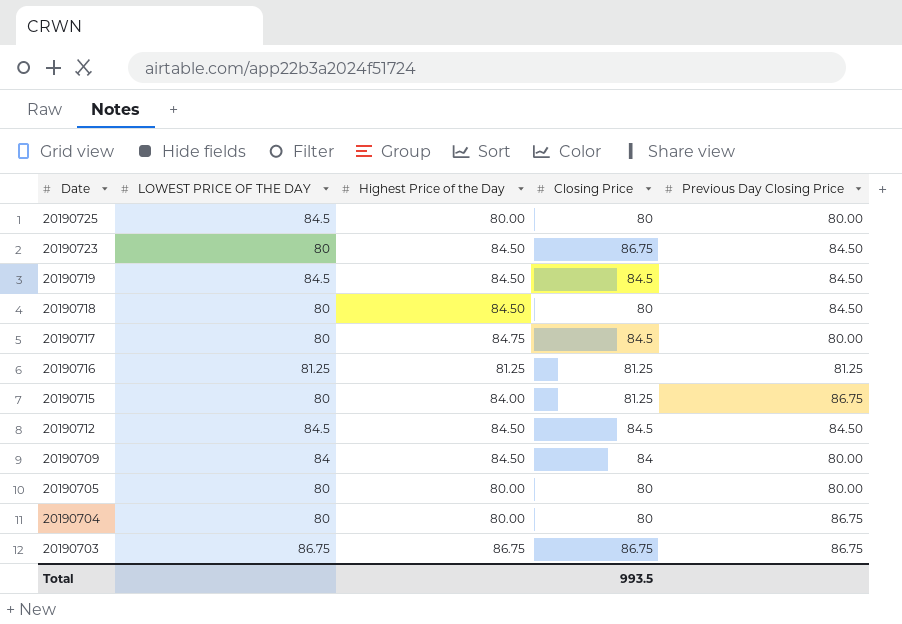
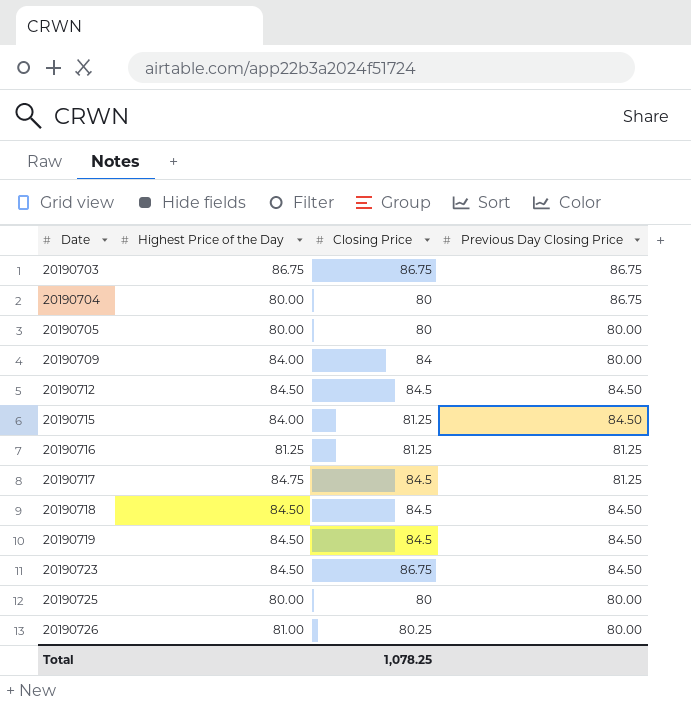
row order: Date descending -> Date ascending
column LOWEST PRICE OF THE DAY | position: 2 -> none
20190709 | Highest Price of the Day: 84.50 -> 84.00
20190715 | Previous Day Closing Price: 86.75 -> 84.50
20190717 | Previous Day Closing Price: 80.00 -> 81.25
20190718 | Closing Price: 80 -> 84.5
row 20190726: none -> 81.00 | 80.25 | 80.00
Total | Closing Price: 993.5 -> 1,078.25

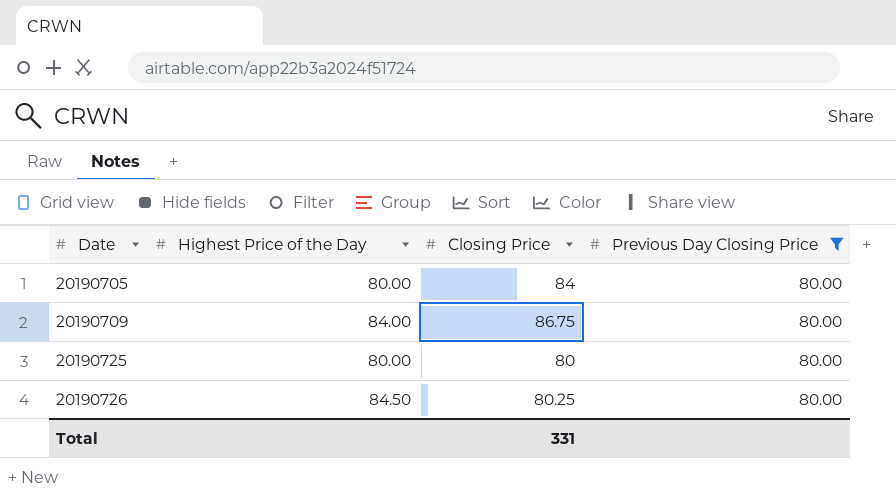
filter: none -> Previous Day Closing Price = 80.00
20190705 | Closing Price: 80 -> 84
20190709 | Closing Price: 84 -> 86.75
20190726 | Highest Price of the Day: 81.00 -> 84.50
Total | Closing Price: 1,078.25 -> 331

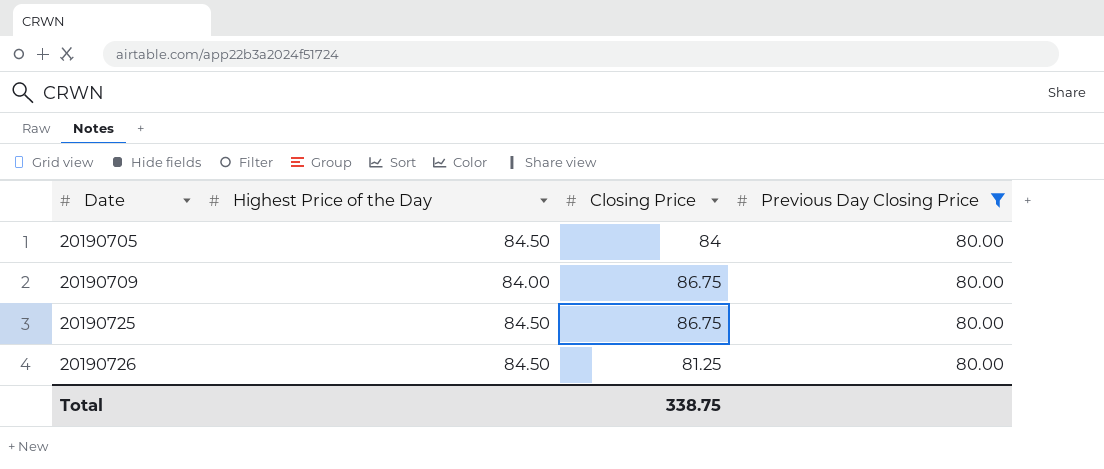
20190705 | Highest Price of the Day: 80.00 -> 84.50
20190725 | Highest Price of the Day: 80.00 -> 84.50
20190725 | Closing Price: 80 -> 86.75
20190726 | Closing Price: 80.25 -> 81.25
Total | Closing Price: 331 -> 338.75

